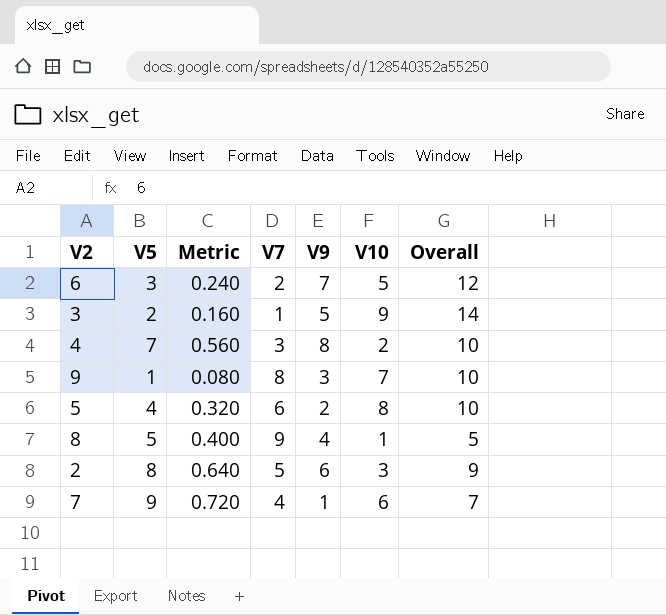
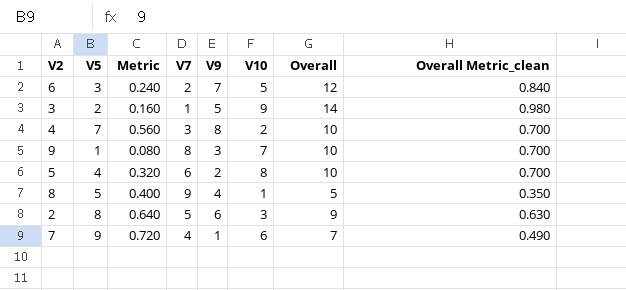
column Overall Metric_clean | formula: none -> [Overall] * 0.07

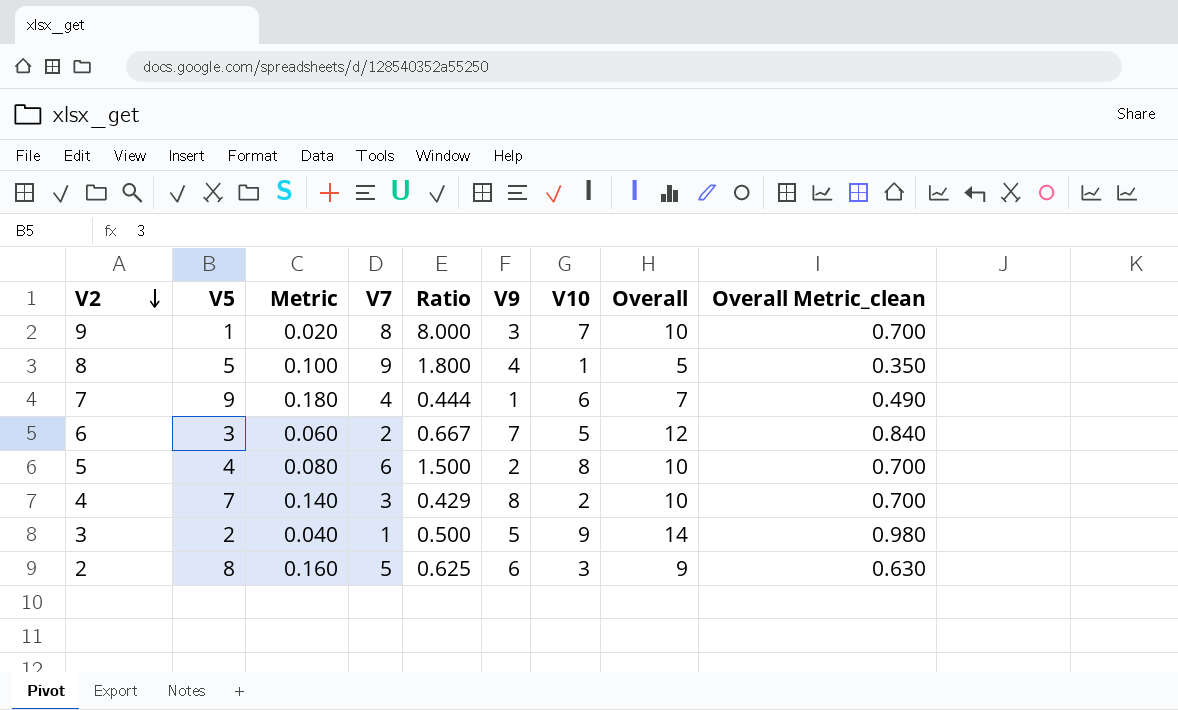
row order: none -> V2 descending
column Metric | formula: [V5] * 0.08 -> [V5] * 0.02
column Ratio | formula: none -> [V7] / [V5]

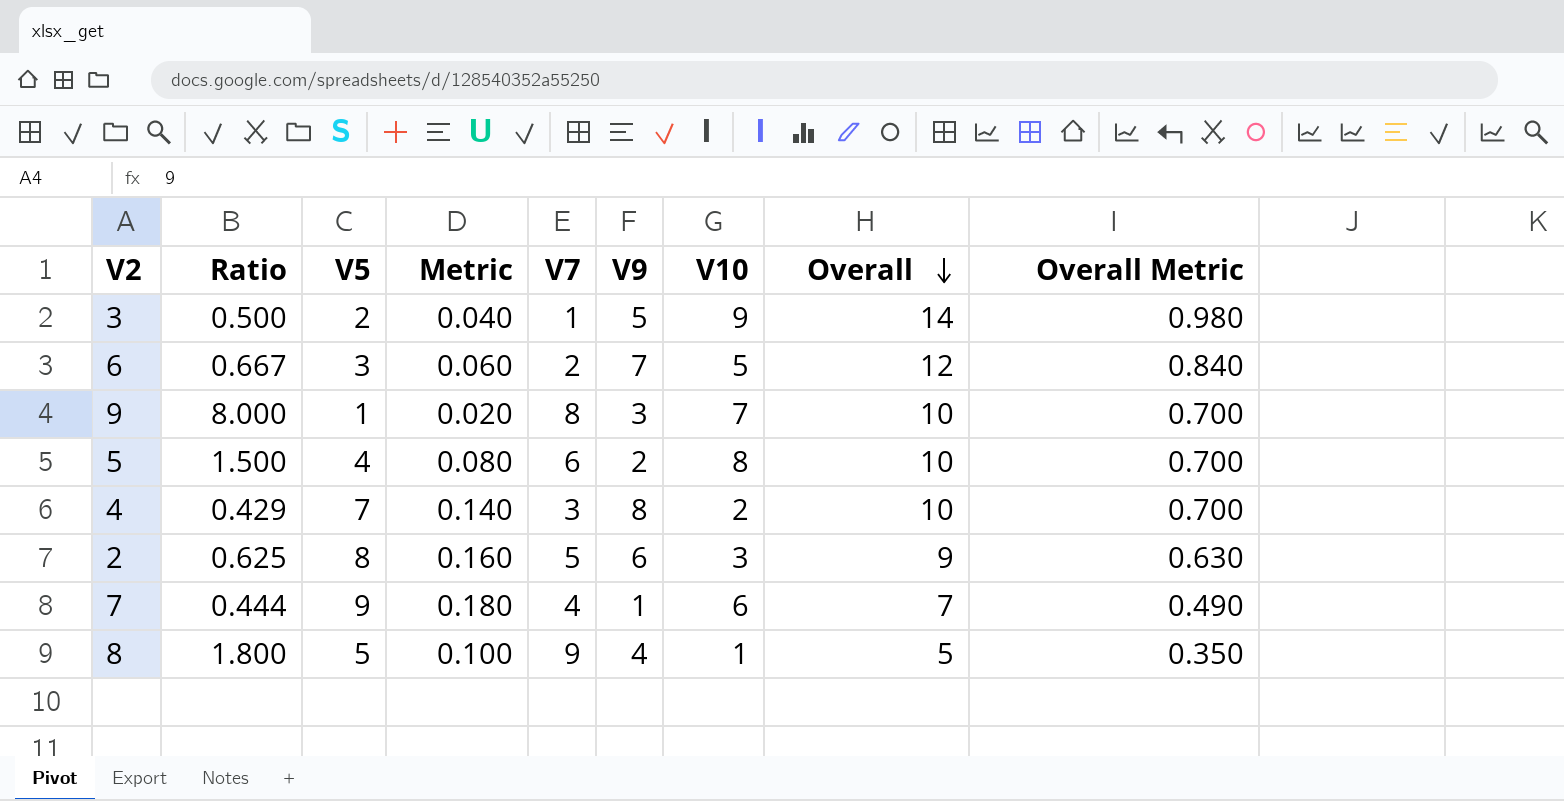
row order: V2 descending -> Overall descending
column Ratio | position: 5 -> 2
column name: Overall Metric_clean -> Overall Metric

